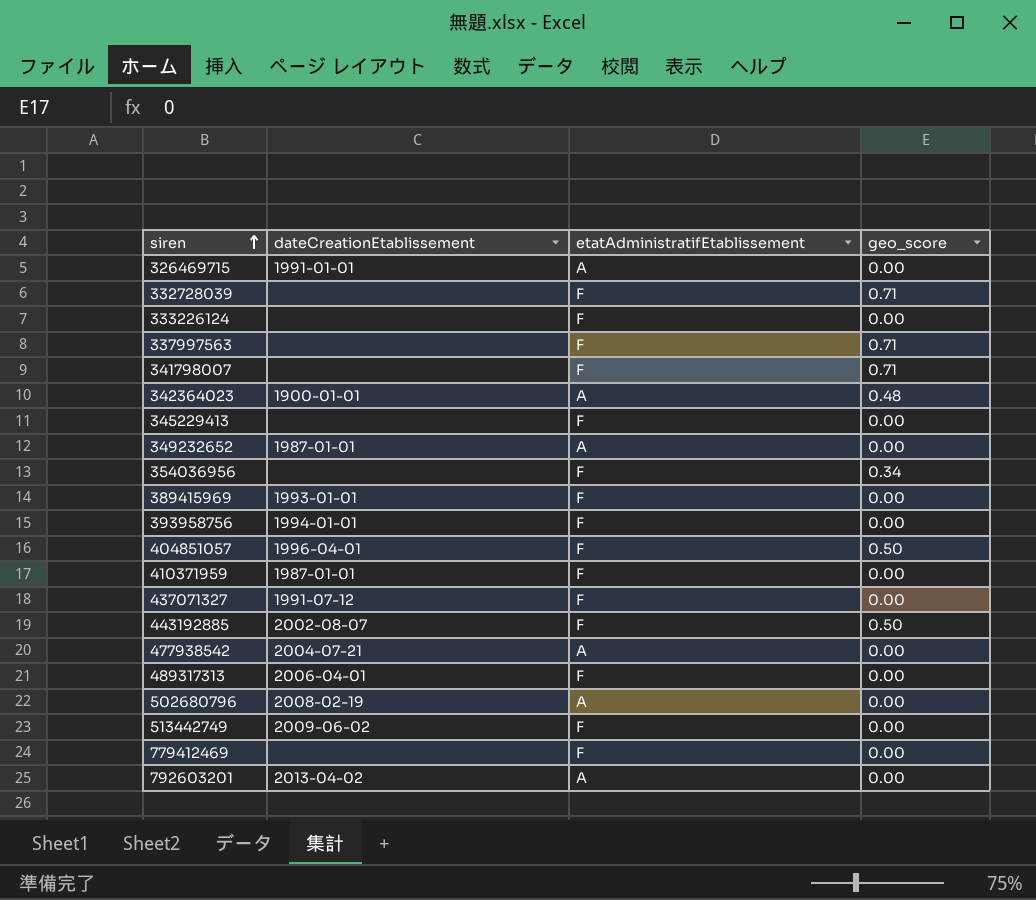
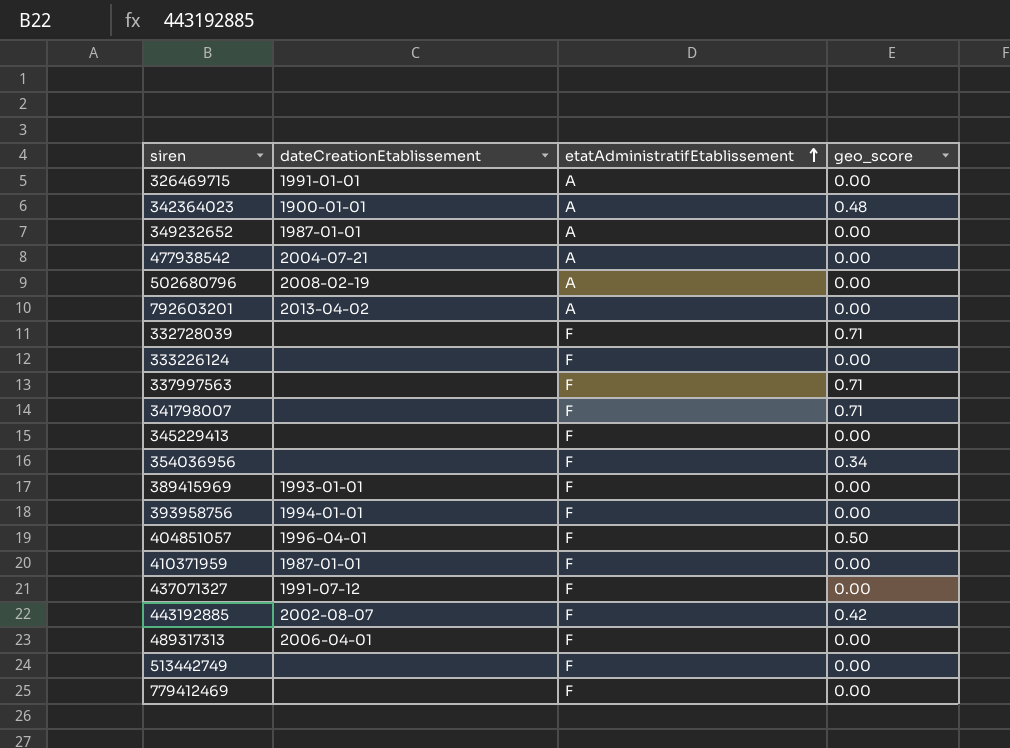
row order: siren ascending -> etatAdministratifEtablissement ascending
443192885 | geo_score: 0.50 -> 0.42
513442749 | dateCreationEtablissement: 2009-06-02 -> none

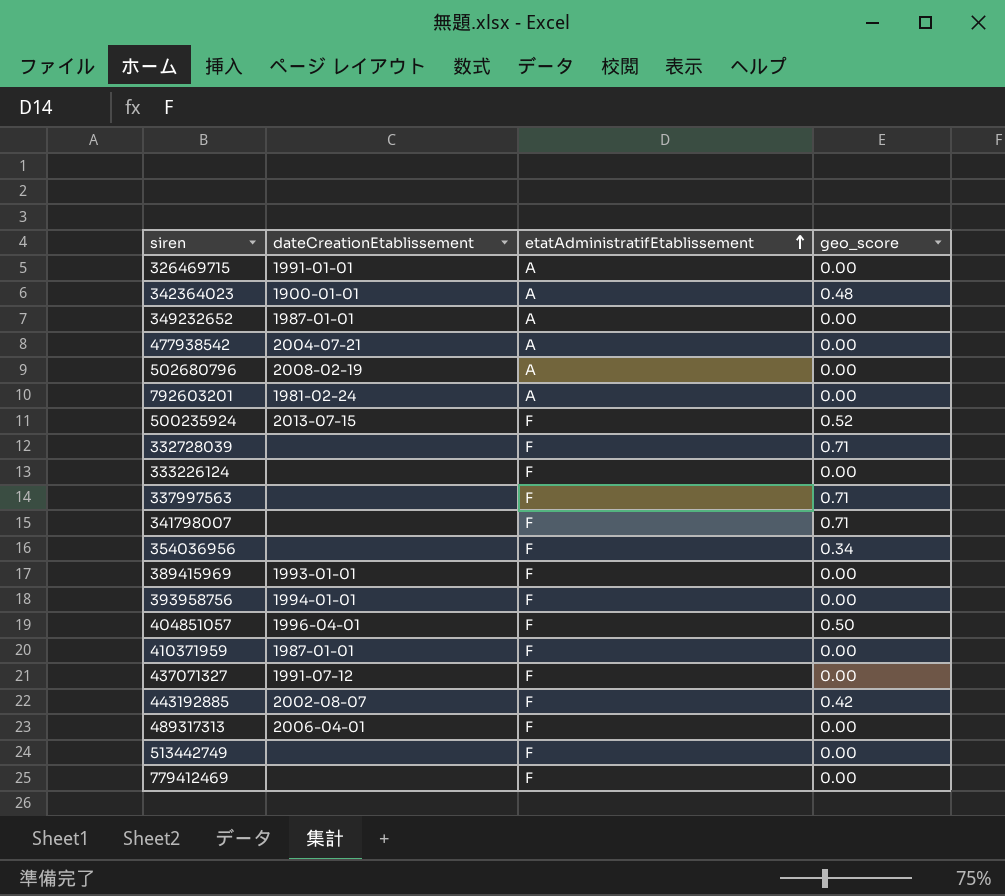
row 345229413: none | F | 0.00 -> none
792603201 | dateCreationEtablissement: 2013-04-02 -> 1981-02-24
row 500235924: none -> 2013-07-15 | F | 0.52

